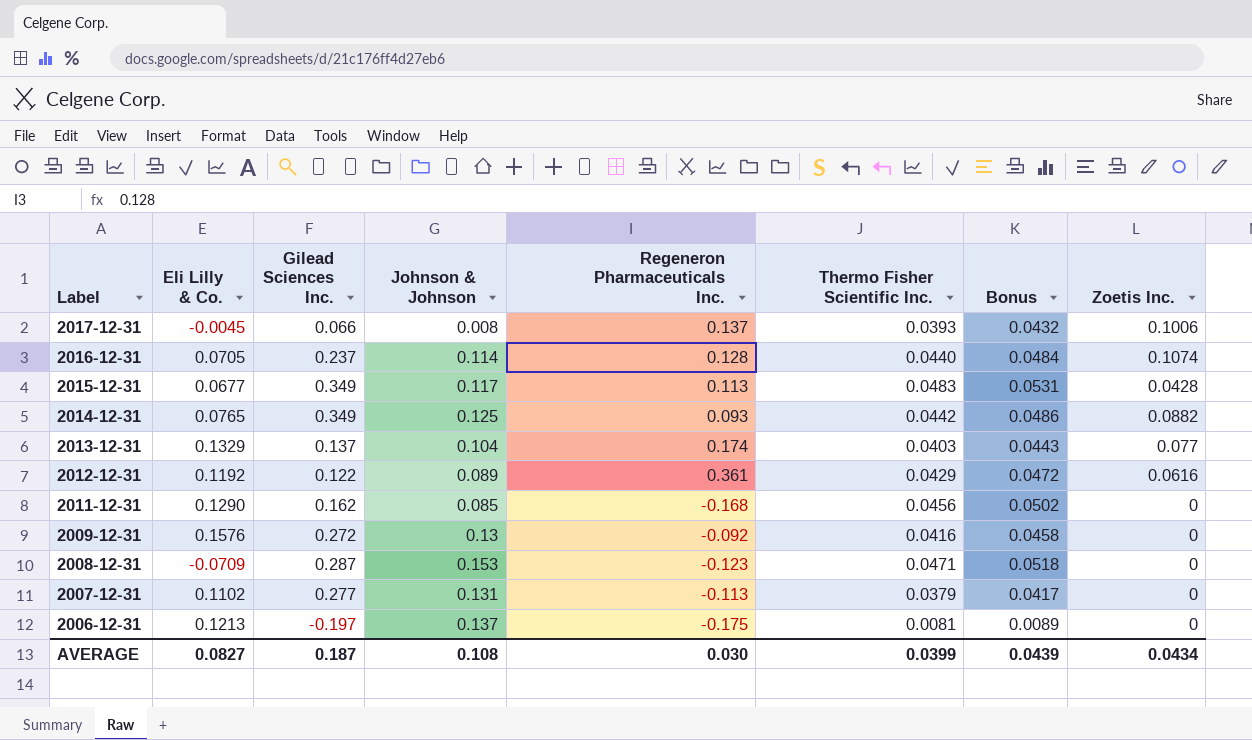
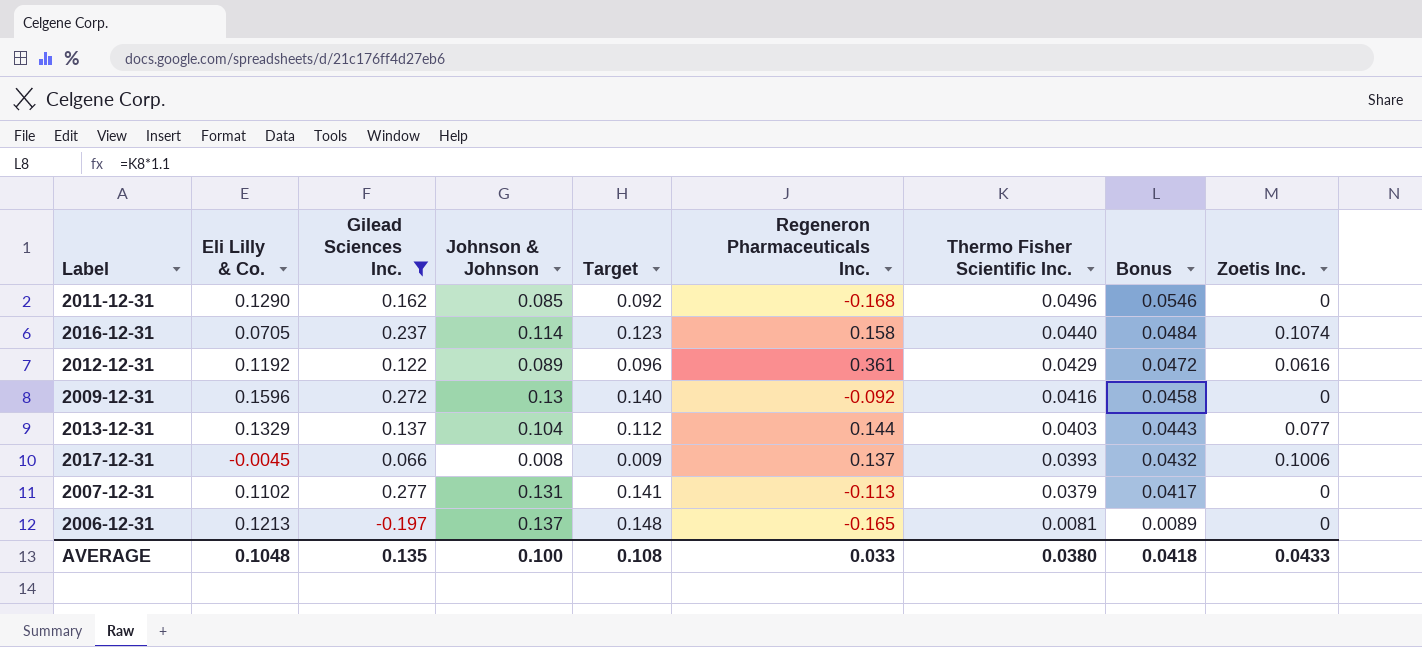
filter: none -> Gilead Sciences Inc. <= 0.277
row order: Label descending -> Thermo Fisher Scientific Inc. descending
column Target | formula: none -> [Johnson & Johnson] * 1.08
2011-12-31 | Thermo Fisher Scientific Inc.: 0.0456 -> 0.0496
2011-12-31 | Bonus: 0.0502 -> 0.0546
2016-12-31 | Regeneron Pharmaceuticals Inc.: 0.128 -> 0.158
2009-12-31 | Eli Lilly & Co.: 0.1576 -> 0.1596
2013-12-31 | Regeneron Pharmaceuticals Inc.: 0.174 -> 0.144
2006-12-31 | Regeneron Pharmaceuticals Inc.: -0.175 -> -0.165
AVERAGE | Eli Lilly & Co.: 0.0827 -> 0.1048
AVERAGE | Gilead Sciences Inc.: 0.187 -> 0.135
AVERAGE | Johnson & Johnson: 0.108 -> 0.100
AVERAGE | Regeneron Pharmaceuticals Inc.: 0.030 -> 0.033
AVERAGE | Thermo Fisher Scientific Inc.: 0.0399 -> 0.0380
AVERAGE | Bonus: 0.0439 -> 0.0418
AVERAGE | Zoetis Inc.: 0.0434 -> 0.0433

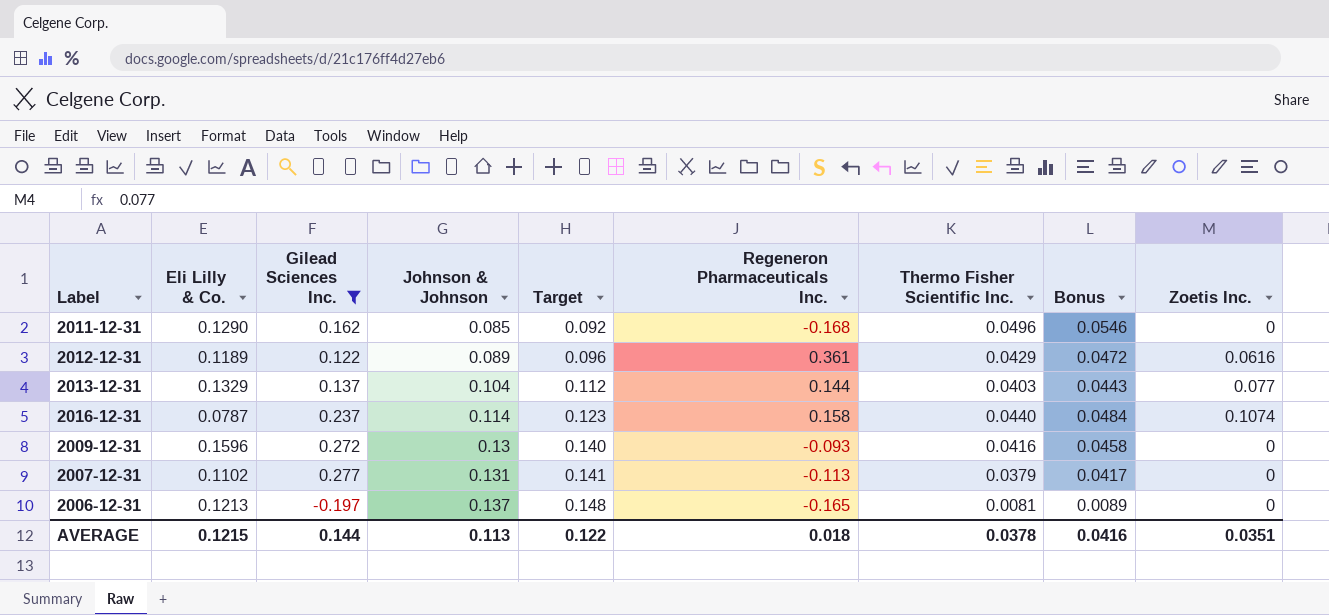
row order: Thermo Fisher Scientific Inc. descending -> Johnson & Johnson ascending
row 2017-12-31: -0.0045 | 0.066 | 0.008 | 0.009 | 0.137 | 0.0393 | 0.0432 | 0.1006 -> none
2012-12-31 | Eli Lilly & Co.: 0.1192 -> 0.1189
2016-12-31 | Eli Lilly & Co.: 0.0705 -> 0.0787
2009-12-31 | Regeneron Pharmaceuticals Inc.: -0.092 -> -0.093
AVERAGE | Eli Lilly & Co.: 0.1048 -> 0.1215
AVERAGE | Gilead Sciences Inc.: 0.135 -> 0.144
AVERAGE | Johnson & Johnson: 0.100 -> 0.113
AVERAGE | Target: 0.108 -> 0.122
AVERAGE | Regeneron Pharmaceuticals Inc.: 0.033 -> 0.018
AVERAGE | Thermo Fisher Scientific Inc.: 0.0380 -> 0.0378
AVERAGE | Bonus: 0.0418 -> 0.0416
AVERAGE | Zoetis Inc.: 0.0433 -> 0.0351

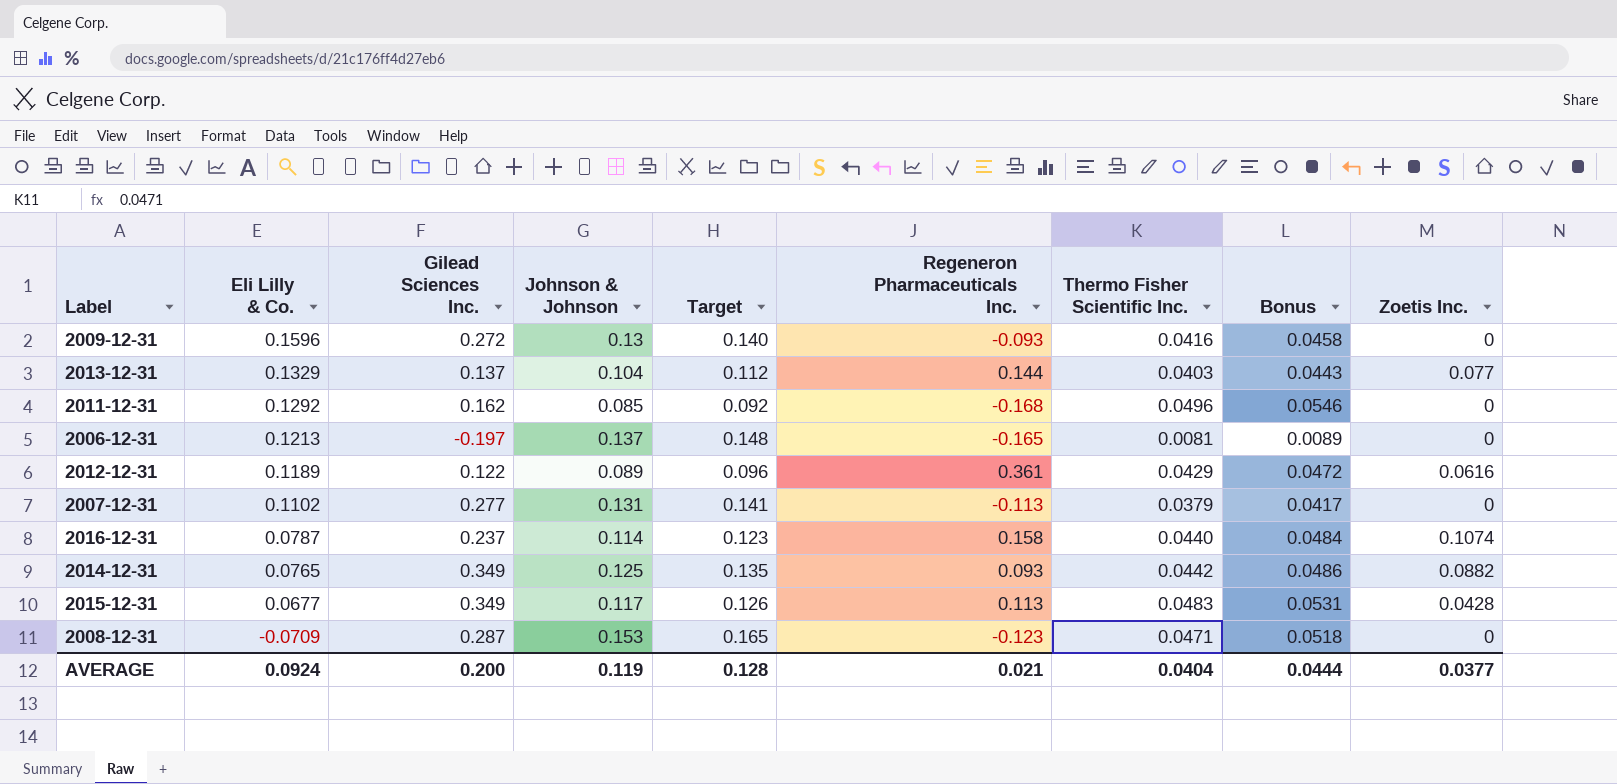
filter: Gilead Sciences Inc. <= 0.277 -> none
row order: Johnson & Johnson ascending -> Eli Lilly & Co. descending
2011-12-31 | Eli Lilly & Co.: 0.1290 -> 0.1292
AVERAGE | Eli Lilly & Co.: 0.1215 -> 0.0924
AVERAGE | Gilead Sciences Inc.: 0.144 -> 0.200
AVERAGE | Johnson & Johnson: 0.113 -> 0.119
AVERAGE | Target: 0.122 -> 0.128
AVERAGE | Regeneron Pharmaceuticals Inc.: 0.018 -> 0.021
AVERAGE | Thermo Fisher Scientific Inc.: 0.0378 -> 0.0404
AVERAGE | Bonus: 0.0416 -> 0.0444
AVERAGE | Zoetis Inc.: 0.0351 -> 0.0377

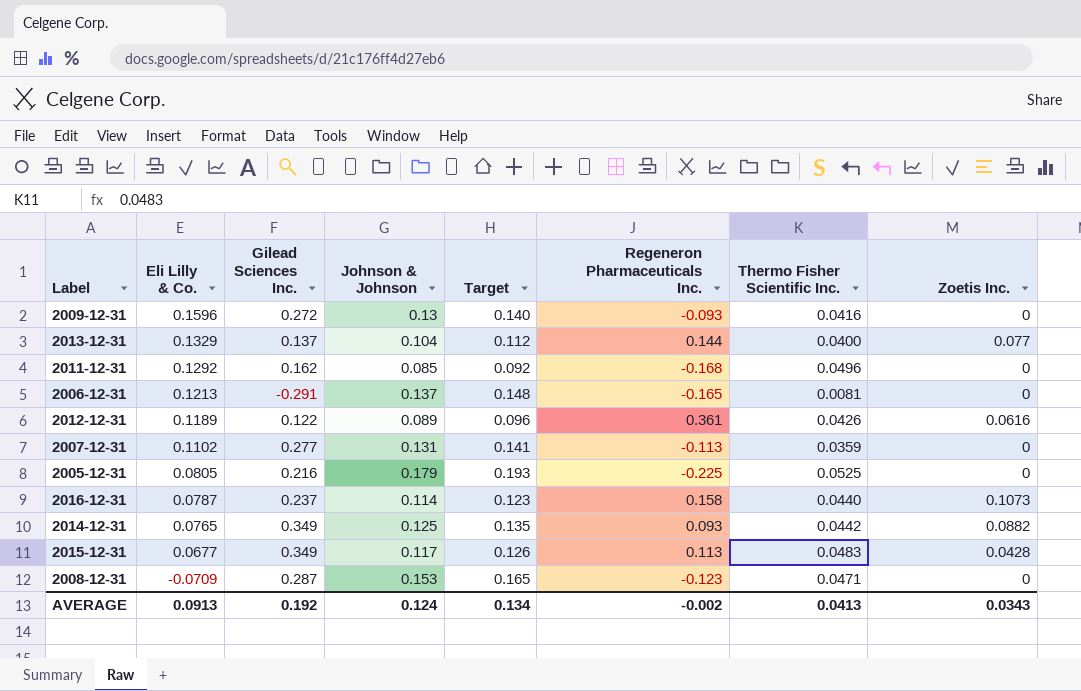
column Bonus | formula: [Thermo Fisher Scientific Inc.] * 1.1 -> none
2013-12-31 | Thermo Fisher Scientific Inc.: 0.0403 -> 0.0400
2006-12-31 | Gilead Sciences Inc.: -0.197 -> -0.291
2012-12-31 | Thermo Fisher Scientific Inc.: 0.0429 -> 0.0426
2007-12-31 | Thermo Fisher Scientific Inc.: 0.0379 -> 0.0359
row 2005-12-31: none -> 0.0805 | 0.216 | 0.179 | 0.193 | -0.225 | 0.0525 | 0
2016-12-31 | Zoetis Inc.: 0.1074 -> 0.1073
AVERAGE | Eli Lilly & Co.: 0.0924 -> 0.0913
AVERAGE | Gilead Sciences Inc.: 0.200 -> 0.192
AVERAGE | Johnson & Johnson: 0.119 -> 0.124
AVERAGE | Target: 0.128 -> 0.134
AVERAGE | Regeneron Pharmaceuticals Inc.: 0.021 -> -0.002
AVERAGE | Thermo Fisher Scientific Inc.: 0.0404 -> 0.0413
AVERAGE | Zoetis Inc.: 0.0377 -> 0.0343

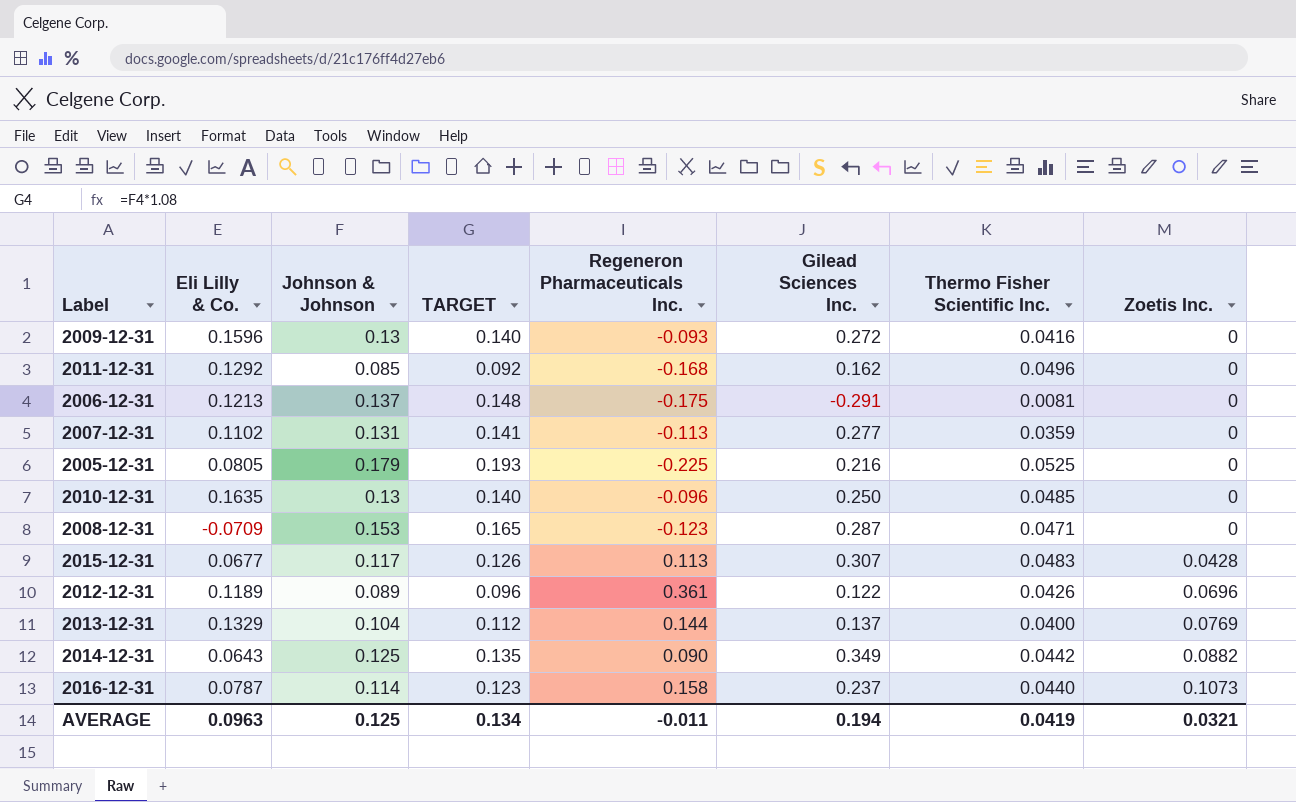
row order: Eli Lilly & Co. descending -> Zoetis Inc. ascending
column name: Target -> TARGET
column Gilead Sciences Inc. | position: 3 -> 6
2006-12-31 | Regeneron Pharmaceuticals Inc.: -0.165 -> -0.175
row 2010-12-31: none -> 0.1635 | 0.13 | 0.140 | -0.096 | 0.250 | 0.0485 | 0
2015-12-31 | Gilead Sciences Inc.: 0.349 -> 0.307
2012-12-31 | Zoetis Inc.: 0.0616 -> 0.0696
2013-12-31 | Zoetis Inc.: 0.077 -> 0.0769
2014-12-31 | Eli Lilly & Co.: 0.0765 -> 0.0643
2014-12-31 | Regeneron Pharmaceuticals Inc.: 0.093 -> 0.090
AVERAGE | Eli Lilly & Co.: 0.0913 -> 0.0963
AVERAGE | Johnson & Johnson: 0.124 -> 0.125
AVERAGE | Regeneron Pharmaceuticals Inc.: -0.002 -> -0.011
AVERAGE | Gilead Sciences Inc.: 0.192 -> 0.194
AVERAGE | Thermo Fisher Scientific Inc.: 0.0413 -> 0.0419
AVERAGE | Zoetis Inc.: 0.0343 -> 0.0321

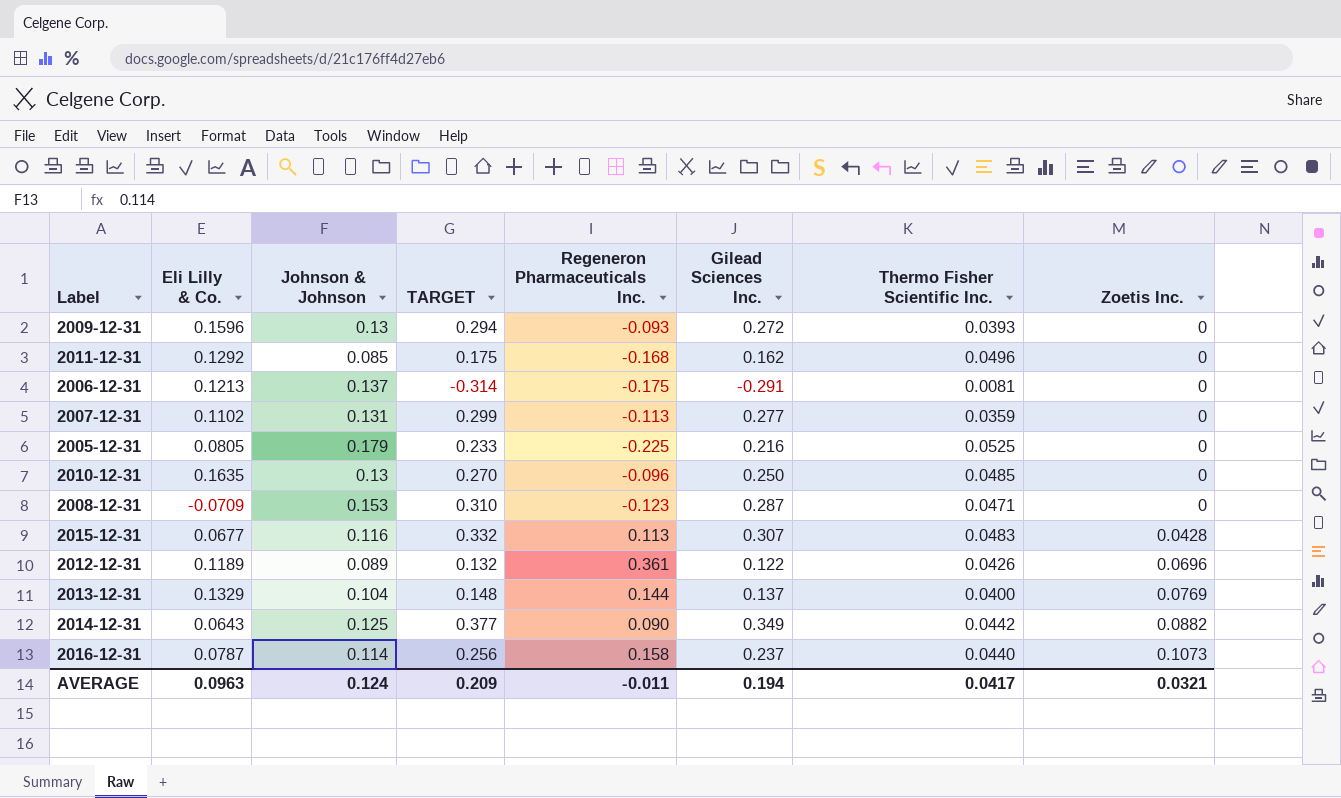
column TARGET | formula: [Johnson & Johnson] * 1.08 -> [Gilead Sciences Inc.] * 1.08
2009-12-31 | Thermo Fisher Scientific Inc.: 0.0416 -> 0.0393
2015-12-31 | Johnson & Johnson: 0.117 -> 0.116
AVERAGE | Johnson & Johnson: 0.125 -> 0.124
AVERAGE | TARGET: 0.134 -> 0.209
AVERAGE | Thermo Fisher Scientific Inc.: 0.0419 -> 0.0417

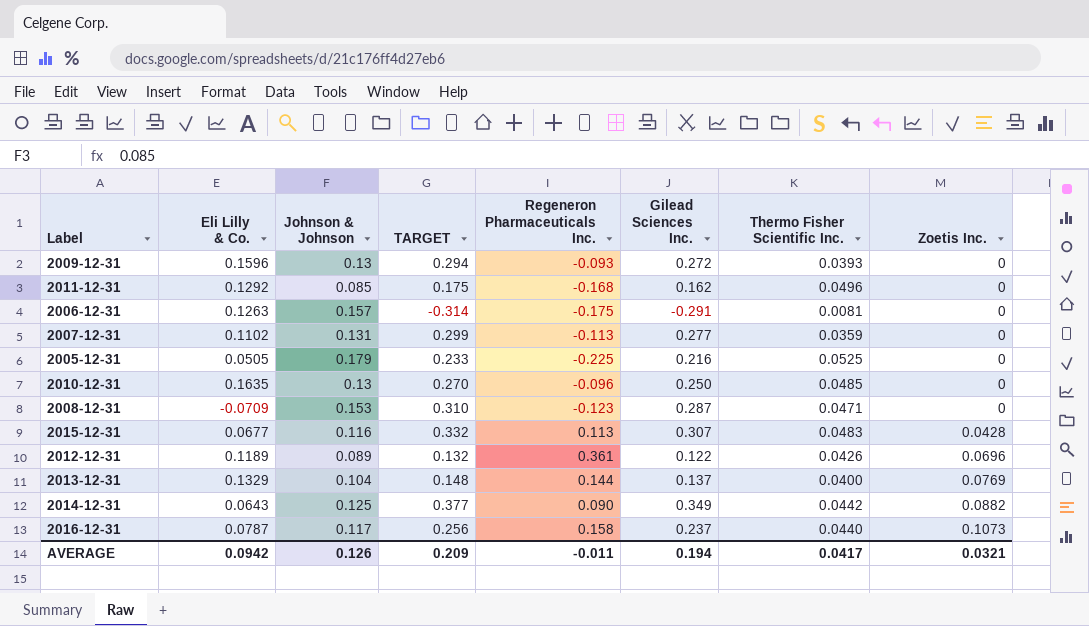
2006-12-31 | Eli Lilly & Co.: 0.1213 -> 0.1263
2006-12-31 | Johnson & Johnson: 0.137 -> 0.157
2005-12-31 | Eli Lilly & Co.: 0.0805 -> 0.0505
2016-12-31 | Johnson & Johnson: 0.114 -> 0.117
AVERAGE | Eli Lilly & Co.: 0.0963 -> 0.0942
AVERAGE | Johnson & Johnson: 0.124 -> 0.126

